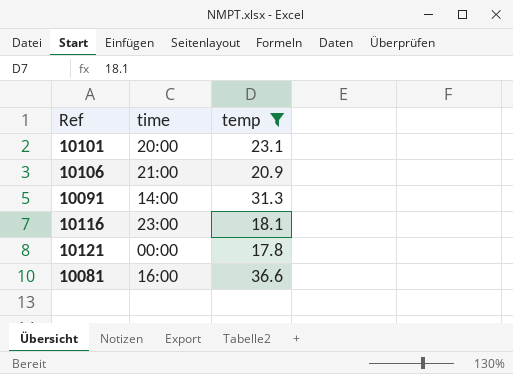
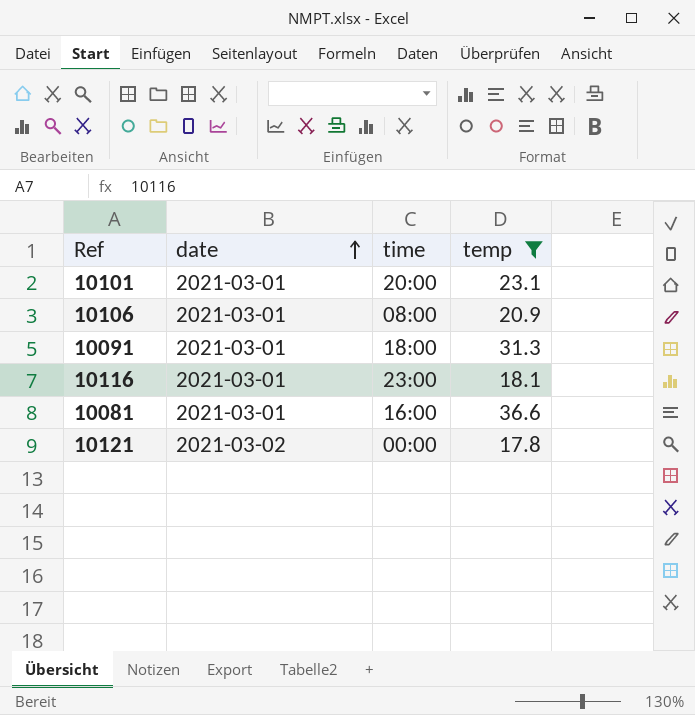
row order: none -> date ascending
column date | position: none -> 2
10106 | time: 21:00 -> 08:00
10091 | time: 14:00 -> 18:00

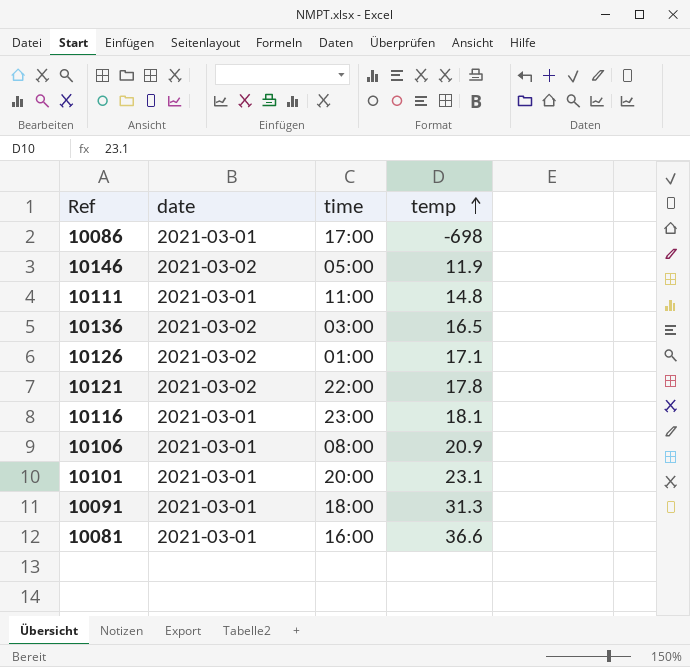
filter: temp >= 17.8 -> none
row order: date ascending -> temp ascending
10121 | time: 00:00 -> 22:00

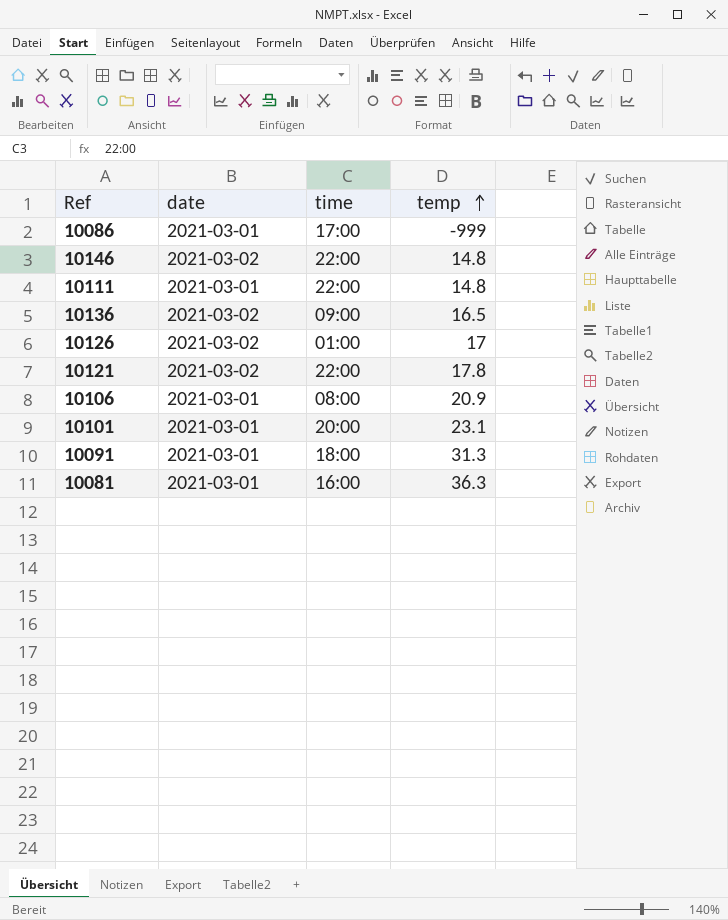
row 10116: 2021-03-01 | 23:00 | 18.1 -> none
10086 | temp: -698 -> -999
10146 | time: 05:00 -> 22:00
10146 | temp: 11.9 -> 14.8
10111 | time: 11:00 -> 22:00
10136 | time: 03:00 -> 09:00
10126 | temp: 17.1 -> 17
10081 | temp: 36.6 -> 36.3

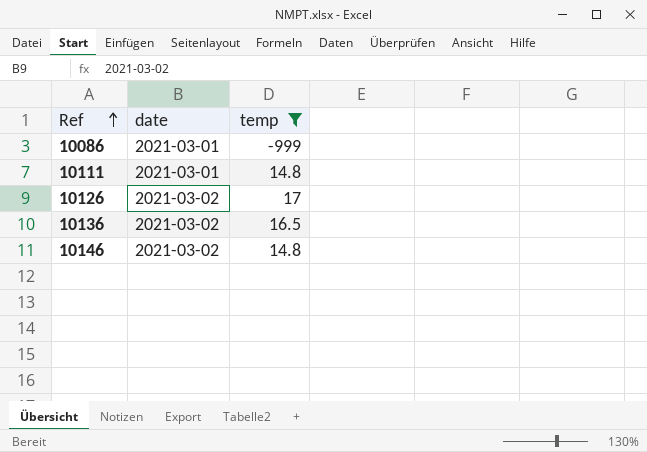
filter: none -> temp <= 17
row order: temp ascending -> Ref ascending
column time | position: 3 -> none

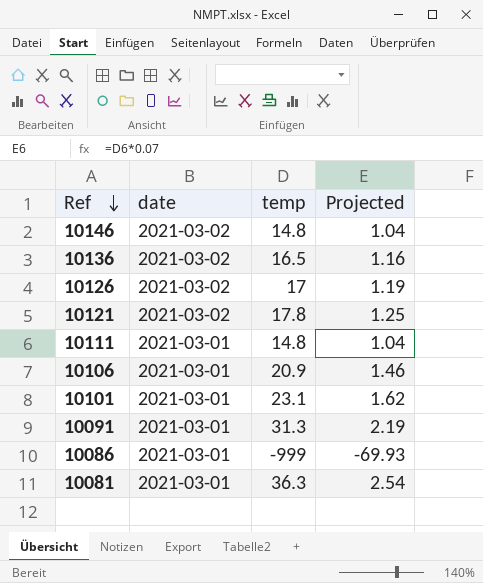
filter: temp <= 17 -> none
row order: Ref ascending -> Ref descending
column Projected | formula: none -> [temp] * 0.07

